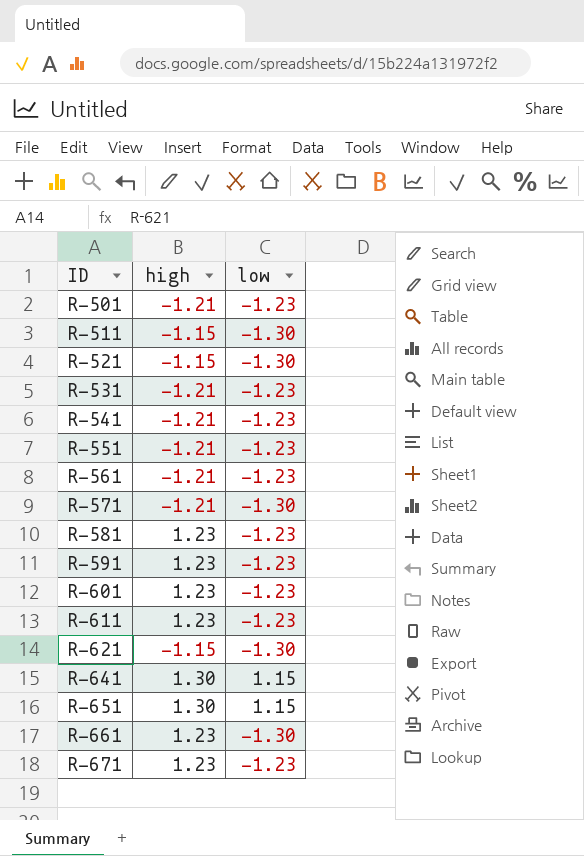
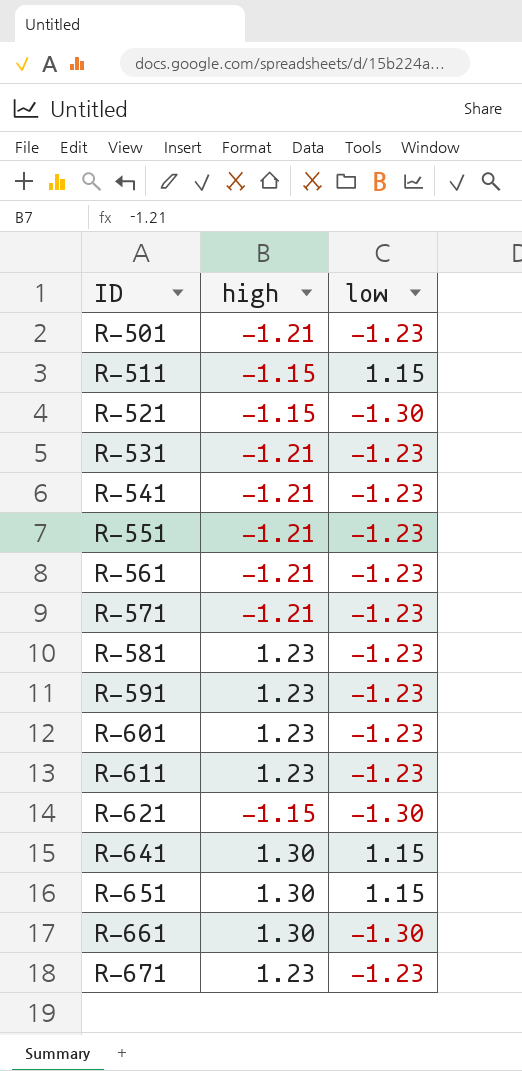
R-511 | low: -1.30 -> 1.15
R-571 | low: -1.30 -> -1.23
R-661 | high: 1.23 -> 1.30

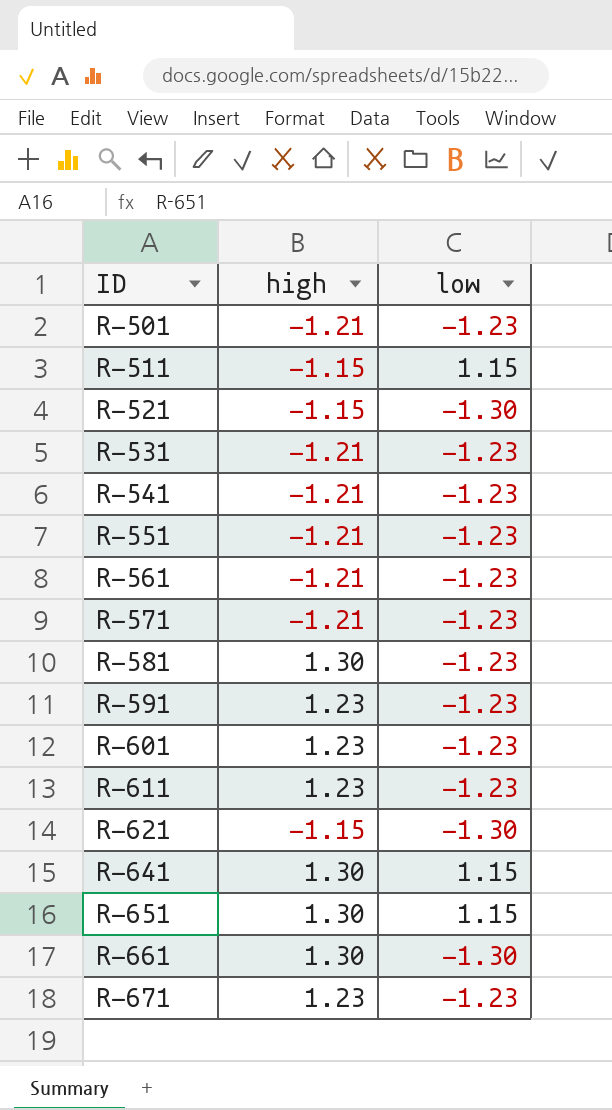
R-581 | high: 1.23 -> 1.30

